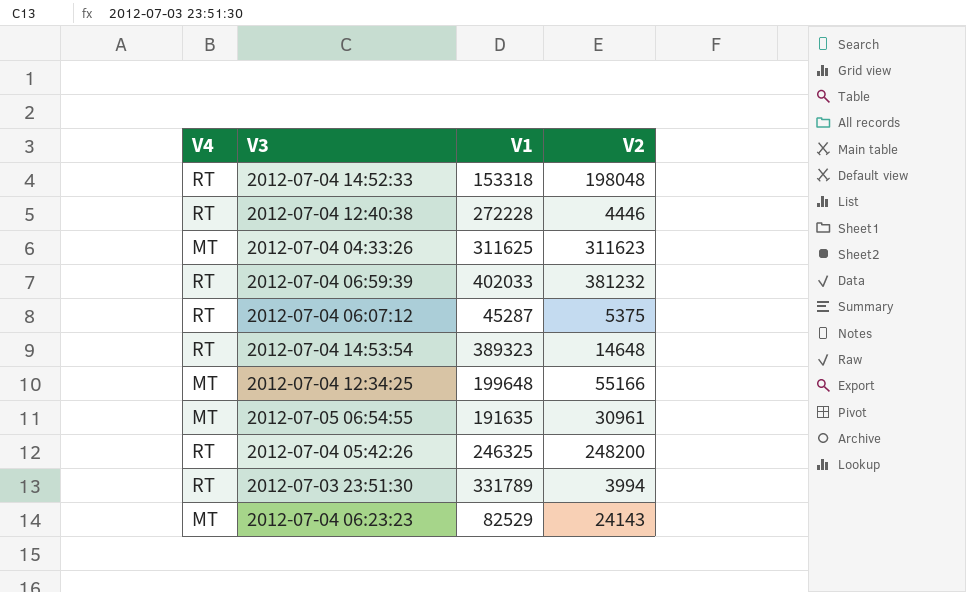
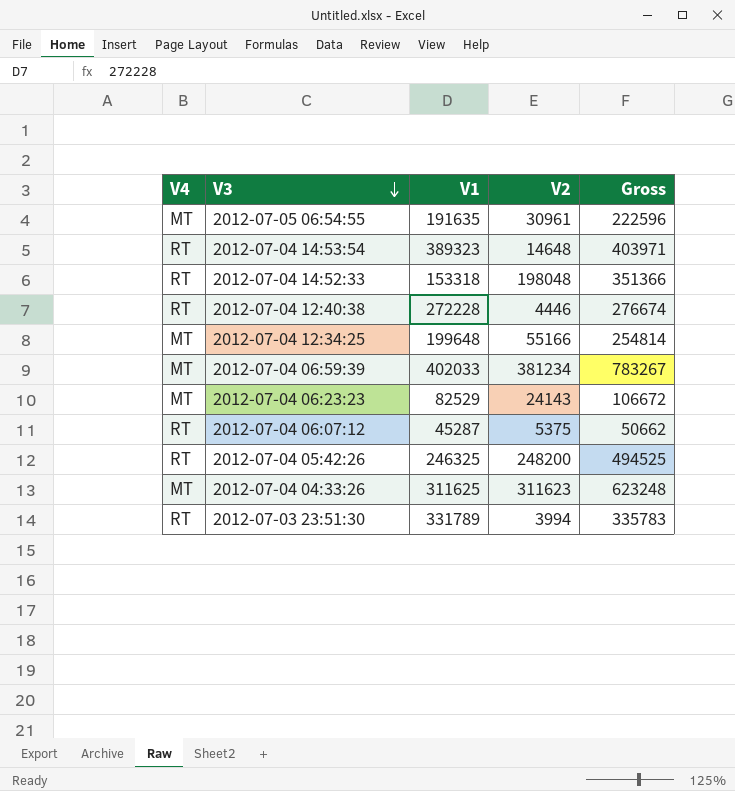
row order: none -> V3 descending
column Gross | formula: none -> [V1] + [V2]
2012-07-04 06:59:39 | V4: RT -> MT
2012-07-04 06:59:39 | V2: 381232 -> 381234

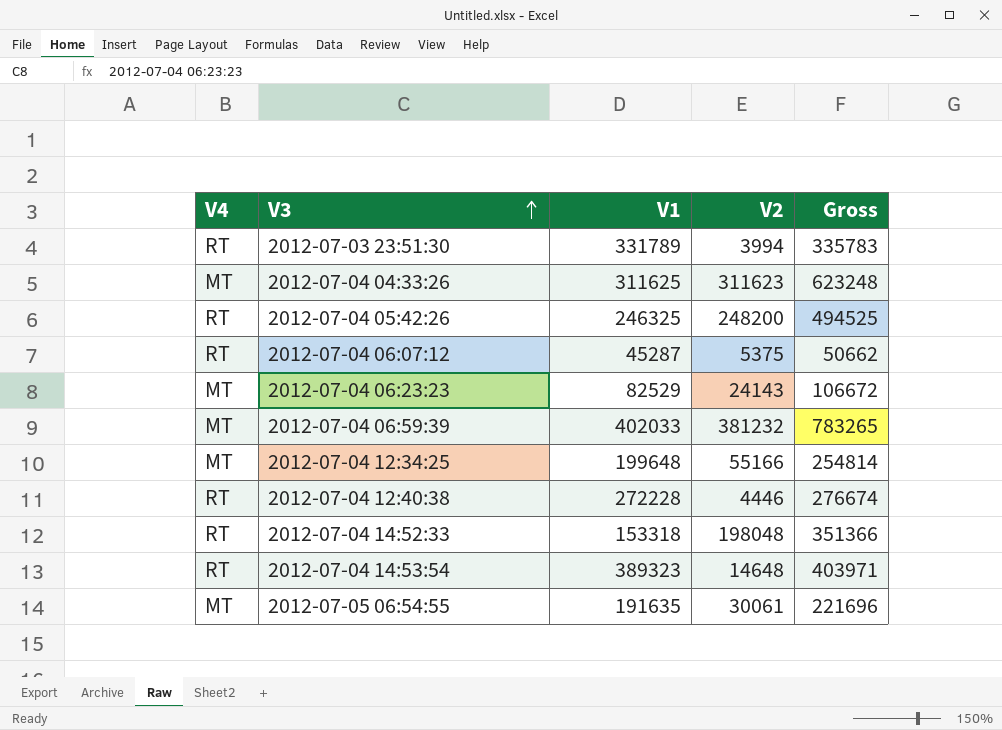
row order: V3 descending -> V3 ascending
2012-07-04 06:59:39 | V2: 381234 -> 381232
2012-07-04 06:59:39 | Gross: 783267 -> 783265
2012-07-05 06:54:55 | V2: 30961 -> 30061
2012-07-05 06:54:55 | Gross: 222596 -> 221696

